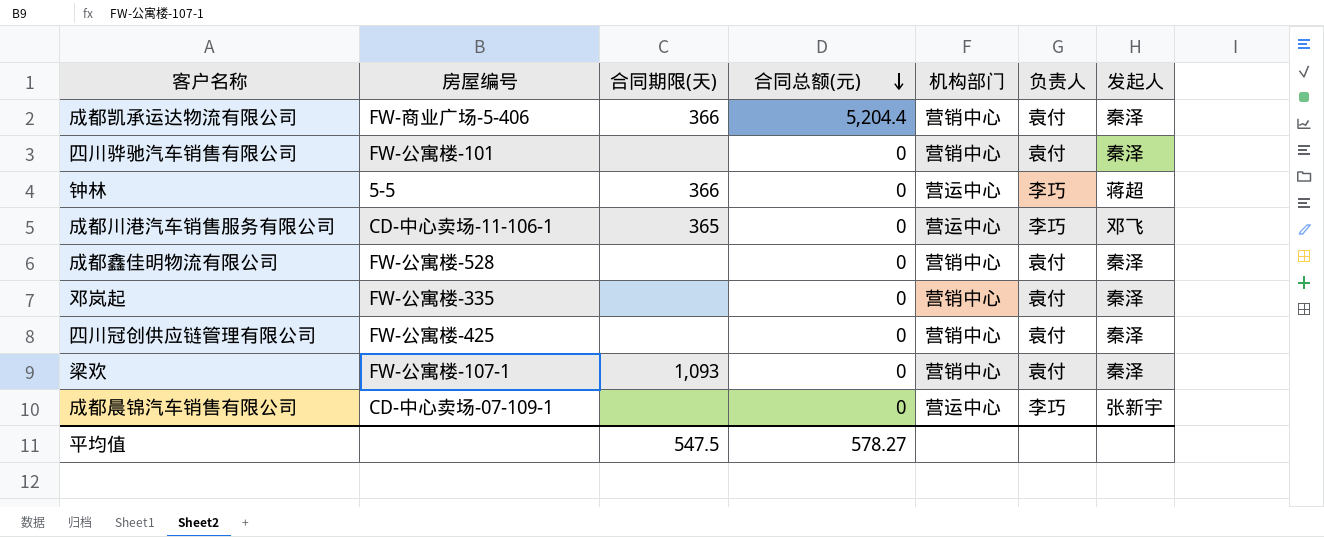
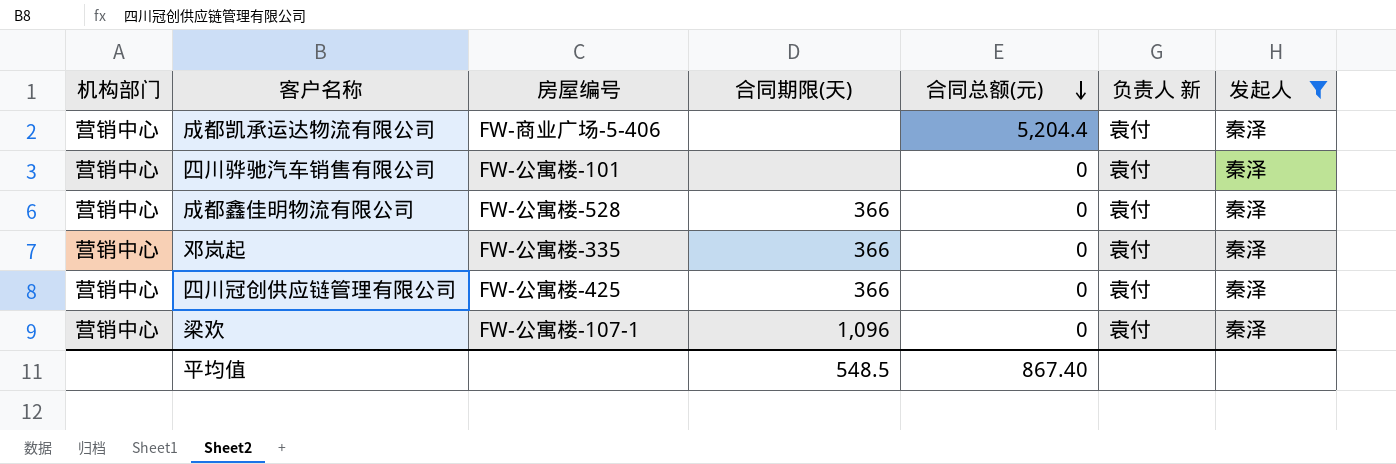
filter: none -> 发起人 = 秦泽
column 机构部门 | position: 5 -> 1
column name: 负责人 -> 负责人 新
成都凯承运达物流有限公司 | 合同期限(天): 366 -> none
成都鑫佳明物流有限公司 | 合同期限(天): none -> 366
邓岚起 | 合同期限(天): none -> 366
四川冠创供应链管理有限公司 | 合同期限(天): none -> 366
梁欢 | 合同期限(天): 1,093 -> 1,096
平均值 | 合同期限(天): 547.5 -> 548.5
平均值 | 合同总额(元): 578.27 -> 867.40

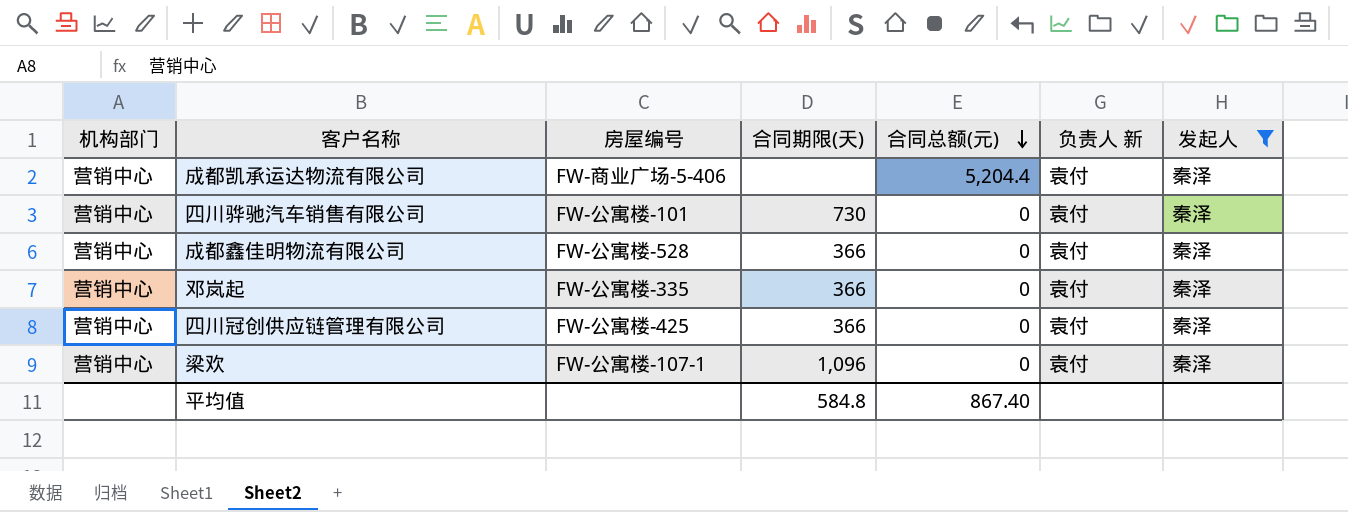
四川骅驰汽车销售有限公司 | 合同期限(天): none -> 730
平均值 | 合同期限(天): 548.5 -> 584.8

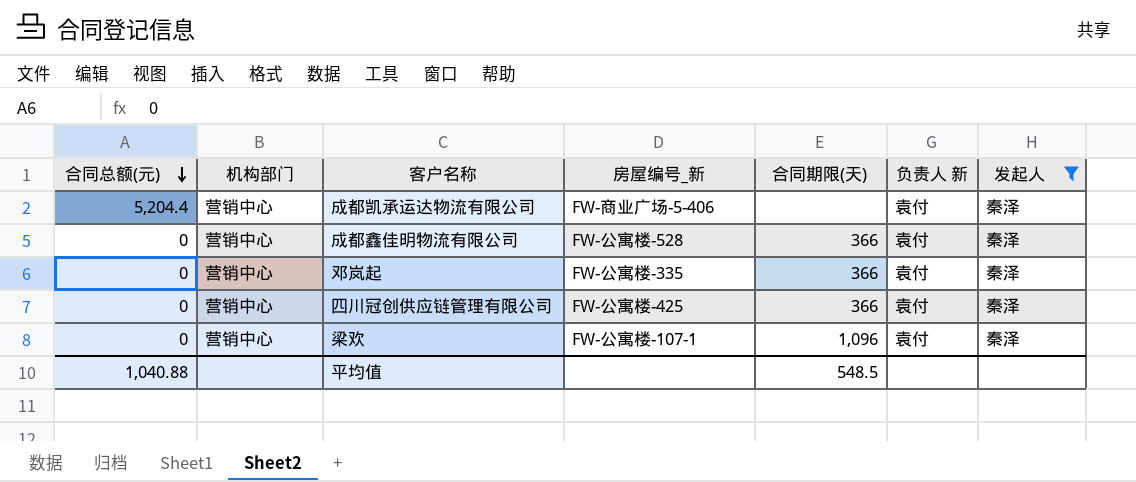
column 合同总额(元) | position: 5 -> 1
column name: 房屋编号 -> 房屋编号_新
row 四川骅驰汽车销售有限公司: 营销中心 | FW-公寓楼-101 | 730 | 0 | 袁付 | 秦泽 -> none
平均值 | 合同总额(元): 867.40 -> 1,040.88
平均值 | 合同期限(天): 584.8 -> 548.5

